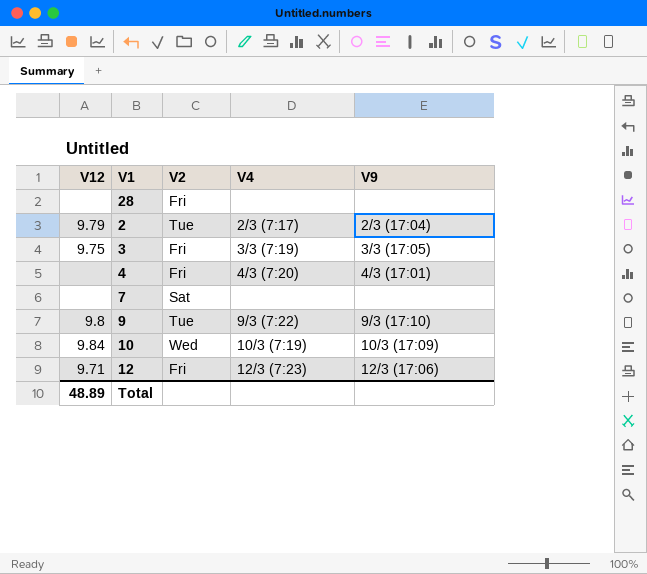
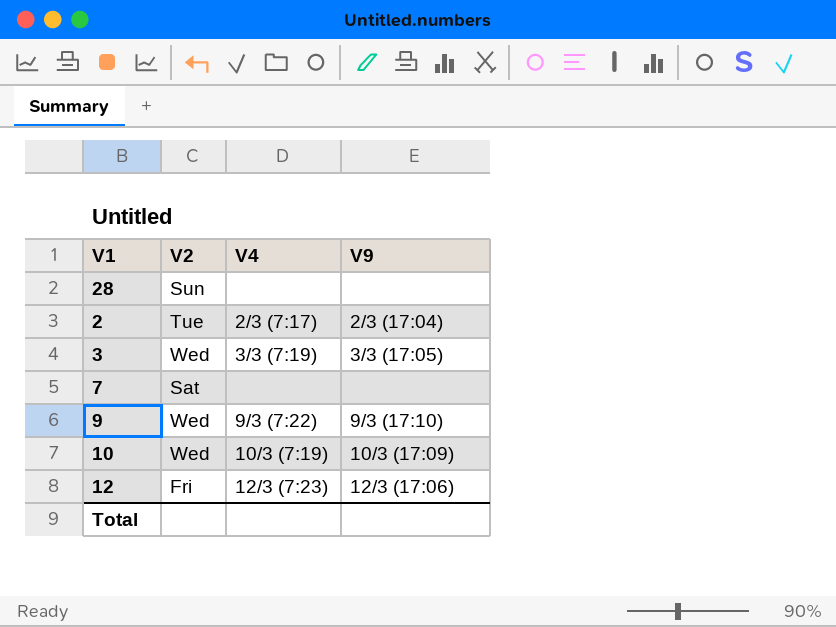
column V12 | position: 1 -> none
row 4: none | Fri | 4/3 (7:20) | 4/3 (17:01) -> none
28 | V2: Fri -> Sun
3 | V2: Fri -> Wed
9 | V2: Tue -> Wed

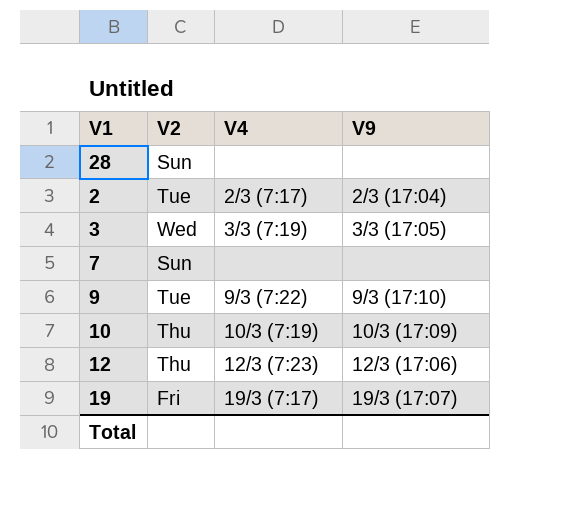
7 | V2: Sat -> Sun
9 | V2: Wed -> Tue
10 | V2: Wed -> Thu
12 | V2: Fri -> Thu
row 19: none -> Fri | 19/3 (7:17) | 19/3 (17:07)

